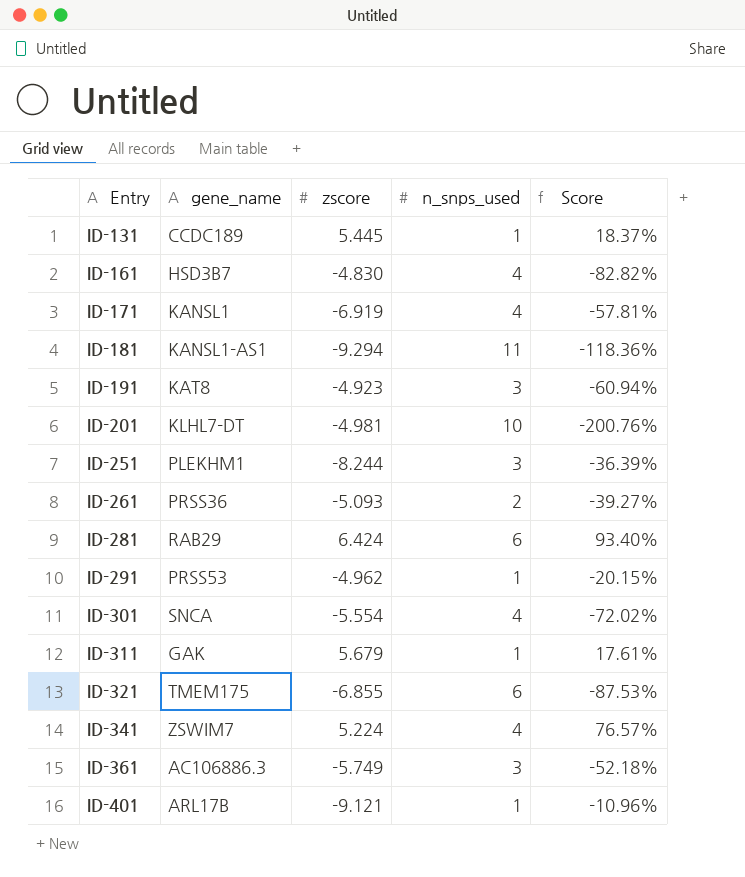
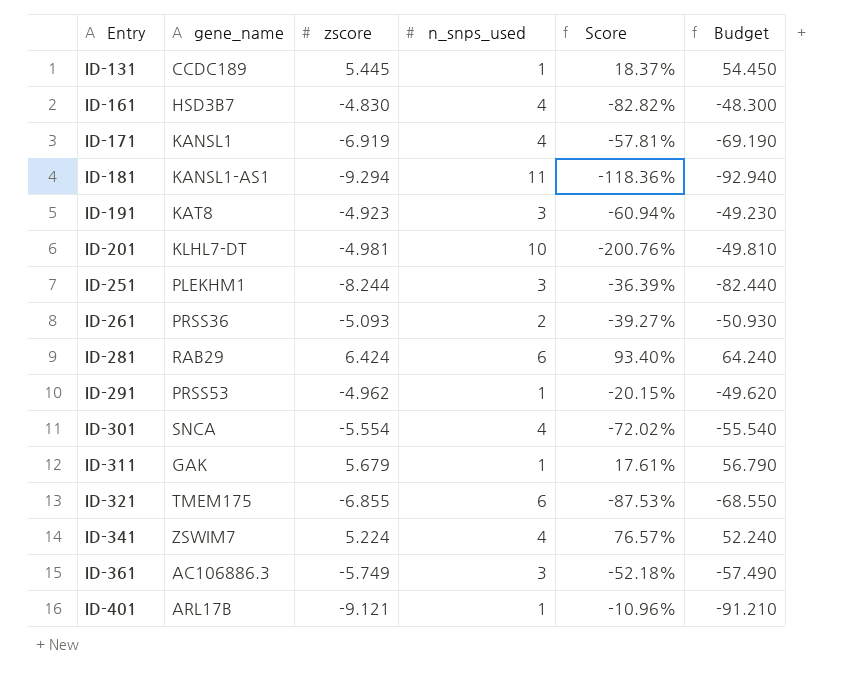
column Budget | formula: none -> [zscore] * 10

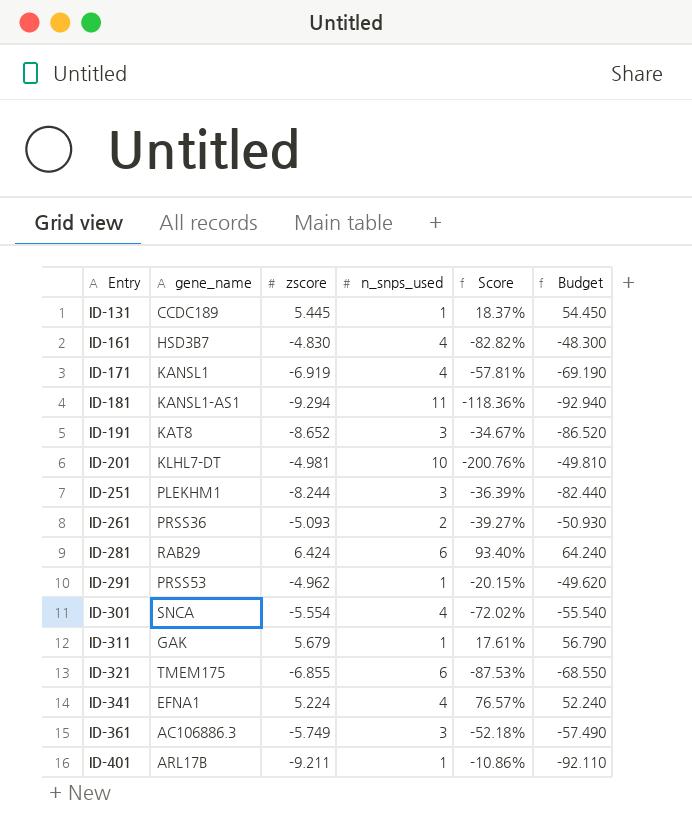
ID-191 | zscore: -4.923 -> -8.652
ID-191 | Score: -60.94% -> -34.67%
ID-191 | Budget: -49.230 -> -86.520
ID-341 | gene_name: ZSWIM7 -> EFNA1
ID-401 | zscore: -9.121 -> -9.211
ID-401 | Score: -10.96% -> -10.86%
ID-401 | Budget: -91.210 -> -92.110

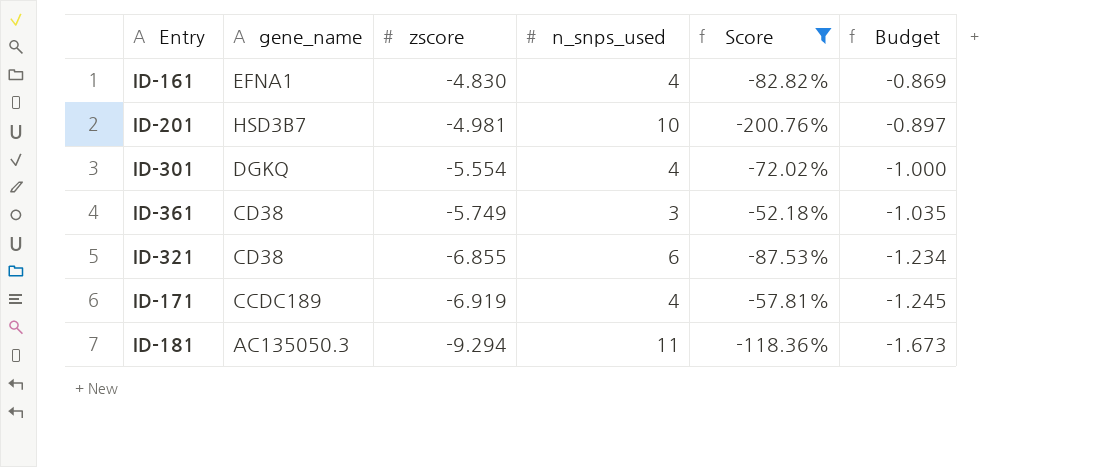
filter: none -> Score <= -52.18%
row order: Entry ascending -> zscore descending
column Budget | formula: [zscore] * 10 -> [zscore] * 0.18
ID-161 | gene_name: HSD3B7 -> EFNA1
ID-201 | gene_name: KLHL7-DT -> HSD3B7
ID-301 | gene_name: SNCA -> DGKQ
ID-361 | gene_name: AC106886.3 -> CD38
ID-321 | gene_name: TMEM175 -> CD38
ID-171 | gene_name: KANSL1 -> CCDC189
ID-181 | gene_name: KANSL1-AS1 -> AC135050.3

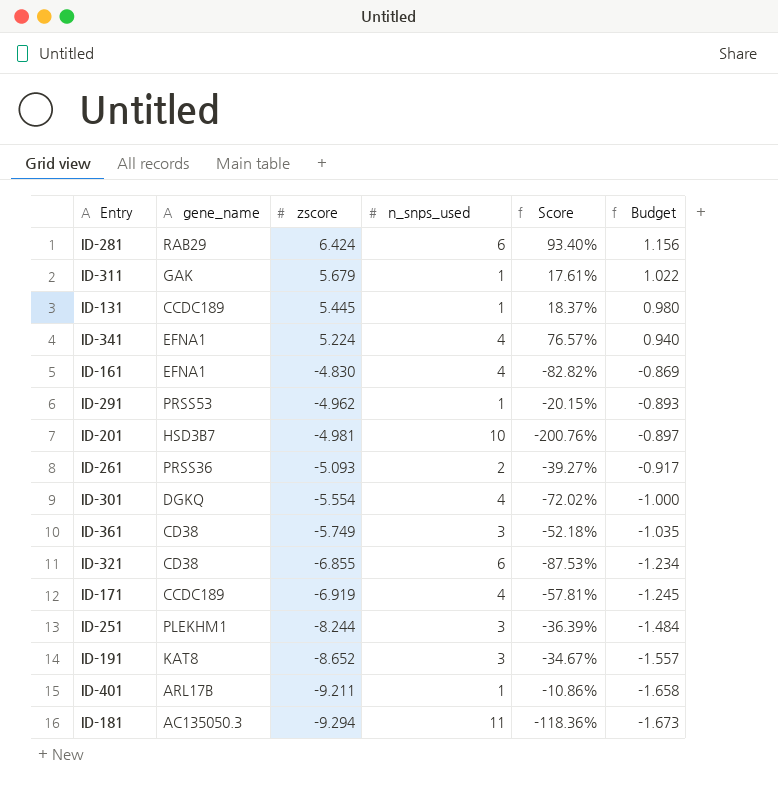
filter: Score <= -52.18% -> none

